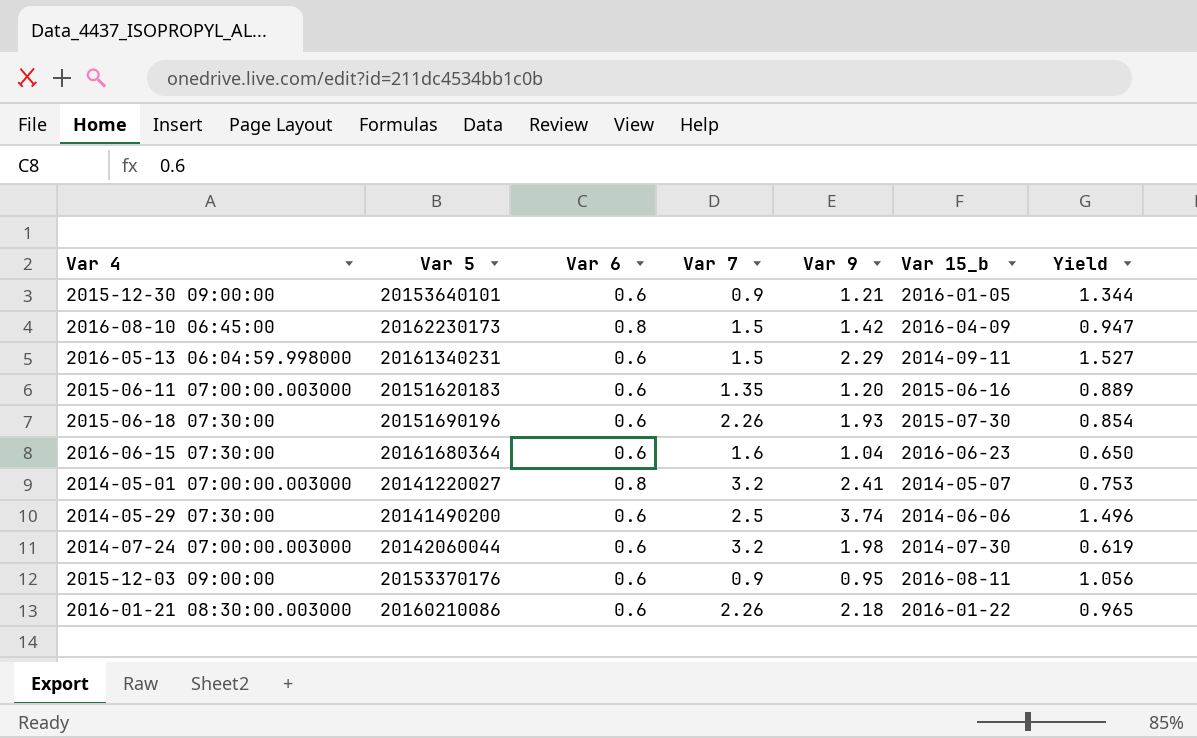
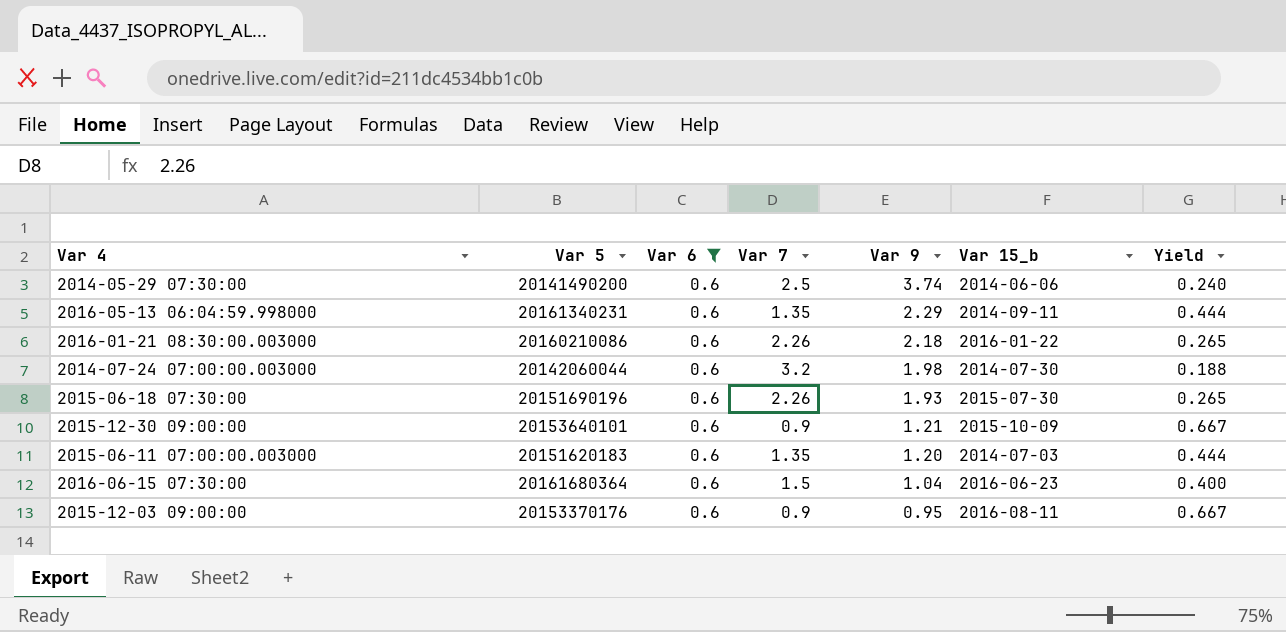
filter: none -> Var 6 = 0.6
row order: none -> Var 9 descending
column Yield | formula: [Var 9] / [Var 7] -> [Var 6] / [Var 7]
2016-05-13 06:04:59.998000 | Var 7: 1.5 -> 1.35
2015-12-30 09:00:00 | Var 15_b: 2016-01-05 -> 2015-10-09
2015-06-11 07:00:00.003000 | Var 15_b: 2015-06-16 -> 2014-07-03
2016-06-15 07:30:00 | Var 7: 1.6 -> 1.5

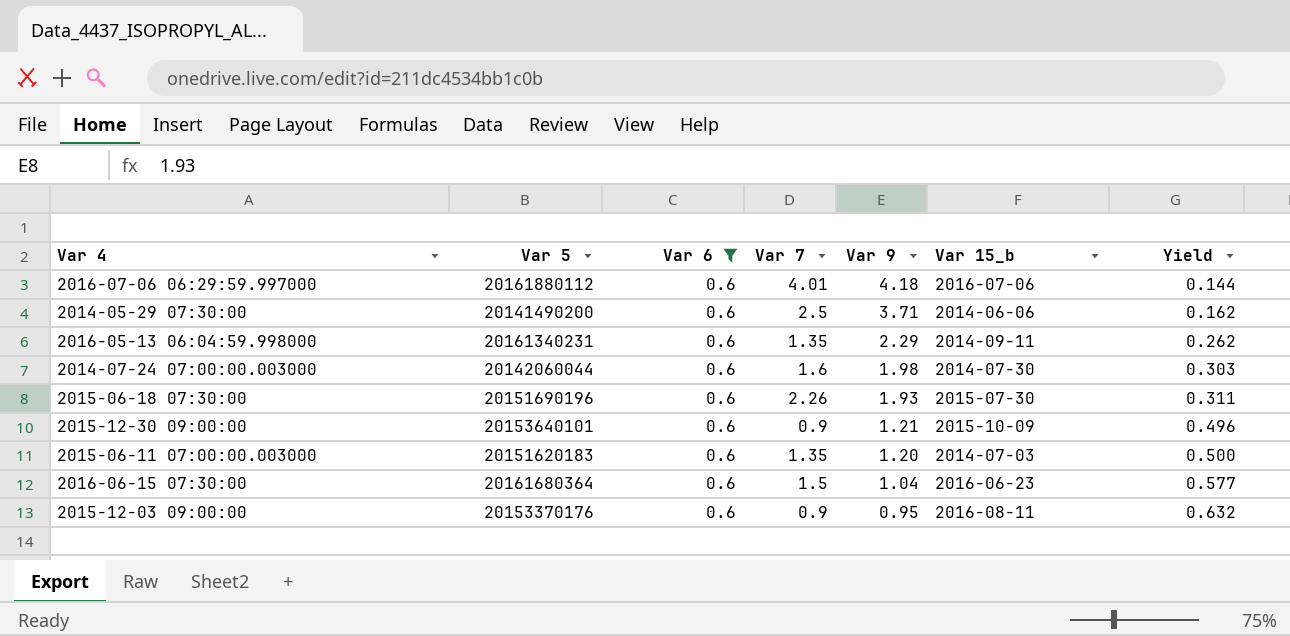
column Yield | formula: [Var 6] / [Var 7] -> [Var 6] / [Var 9]
row 2016-01-21 08:30:00.003000: 20160210086 | 0.6 | 2.26 | 2.18 | 2016-01-22 | 0.265 -> none
row 2016-07-06 06:29:59.997000: none -> 20161880112 | 0.6 | 4.01 | 4.18 | 2016-07-06 | 0.144
2014-05-29 07:30:00 | Var 9: 3.74 -> 3.71
2014-07-24 07:00:00.003000 | Var 7: 3.2 -> 1.6

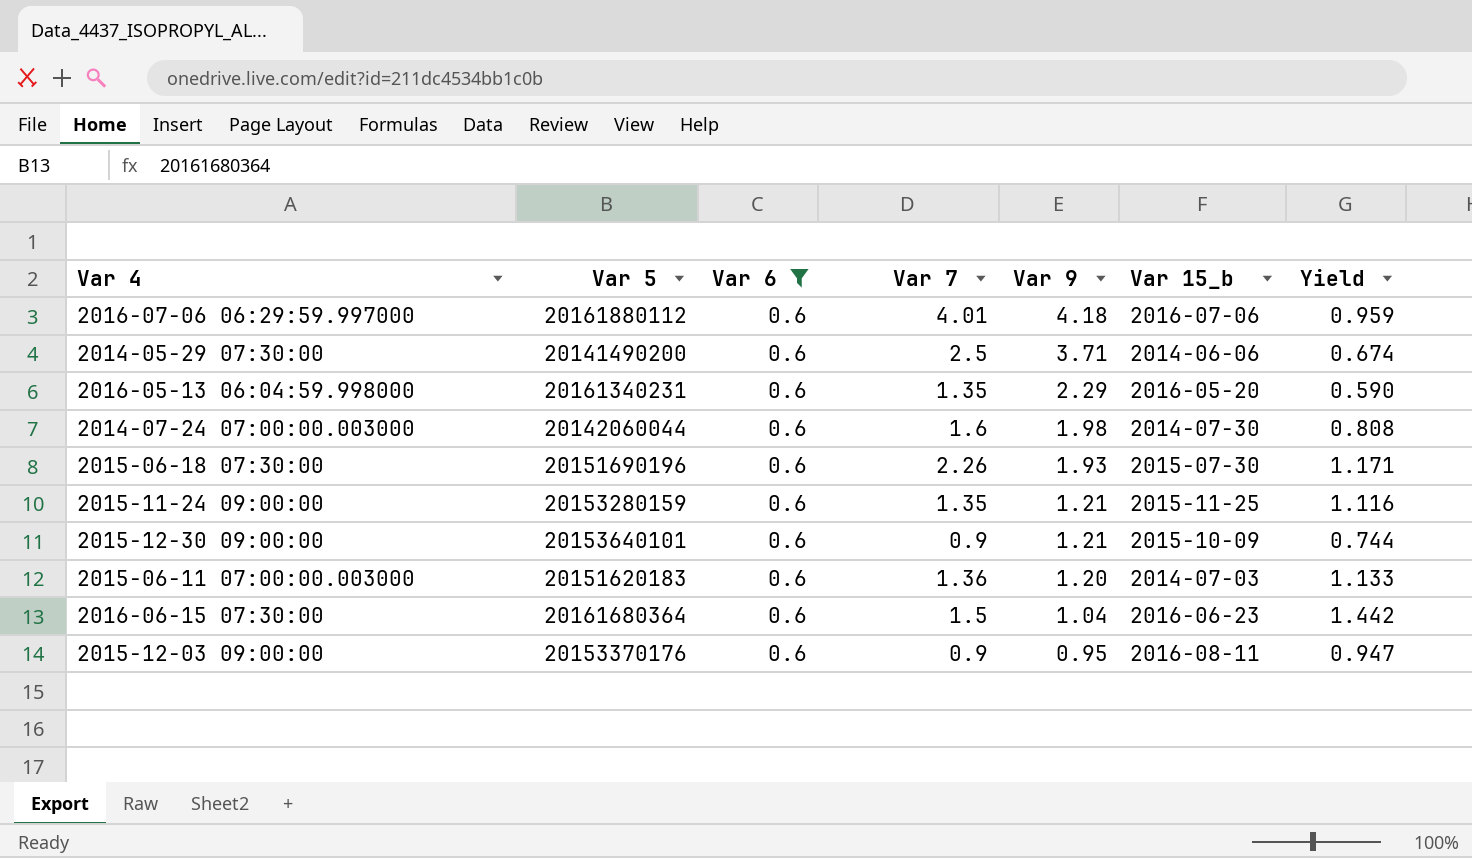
column Yield | formula: [Var 6] / [Var 9] -> [Var 7] / [Var 9]
2016-05-13 06:04:59.998000 | Var 15_b: 2014-09-11 -> 2016-05-20
row 2015-11-24 09:00:00: none -> 20153280159 | 0.6 | 1.35 | 1.21 | 2015-11-25 | 1.116
2015-06-11 07:00:00.003000 | Var 7: 1.35 -> 1.36

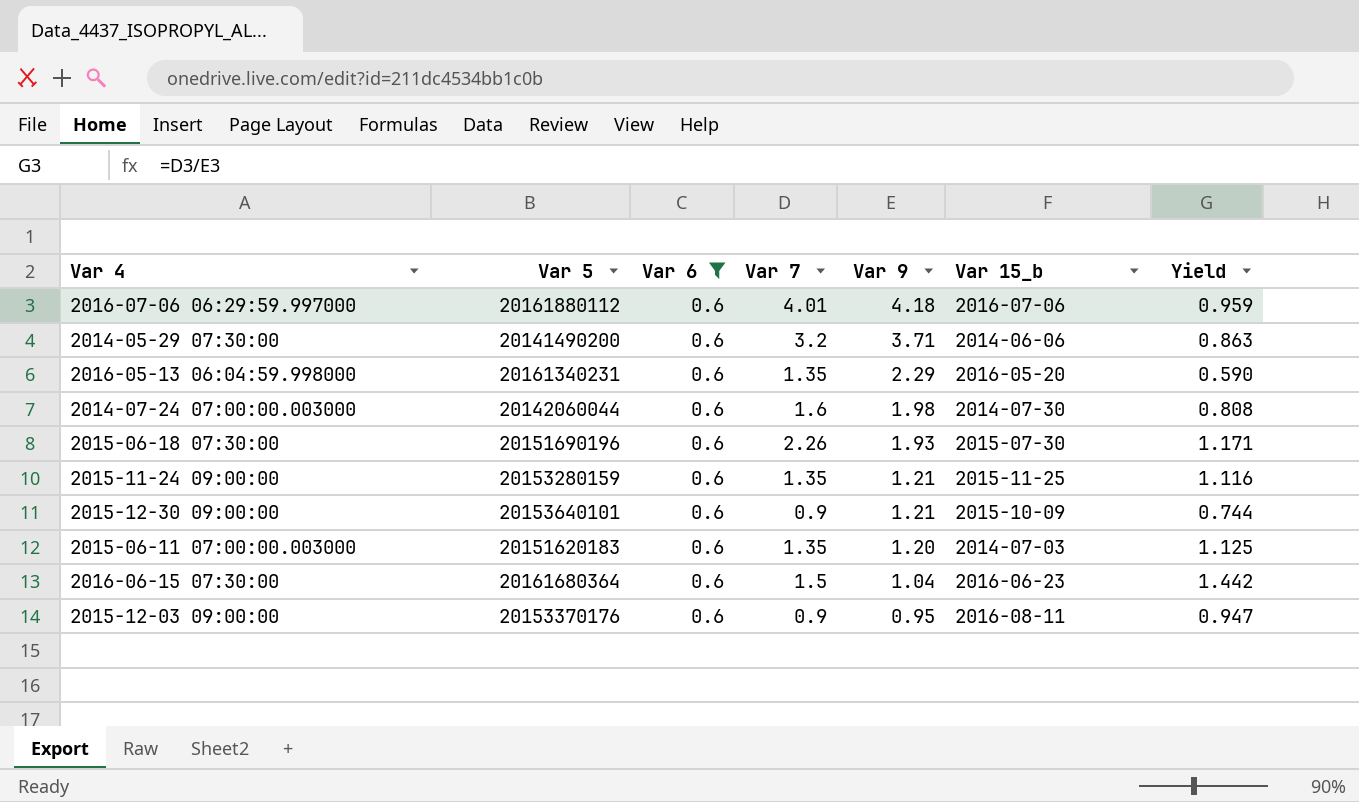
2014-05-29 07:30:00 | Var 7: 2.5 -> 3.2
2014-05-29 07:30:00 | Yield: 0.674 -> 0.863
2015-06-11 07:00:00.003000 | Var 7: 1.36 -> 1.35
2015-06-11 07:00:00.003000 | Yield: 1.133 -> 1.125

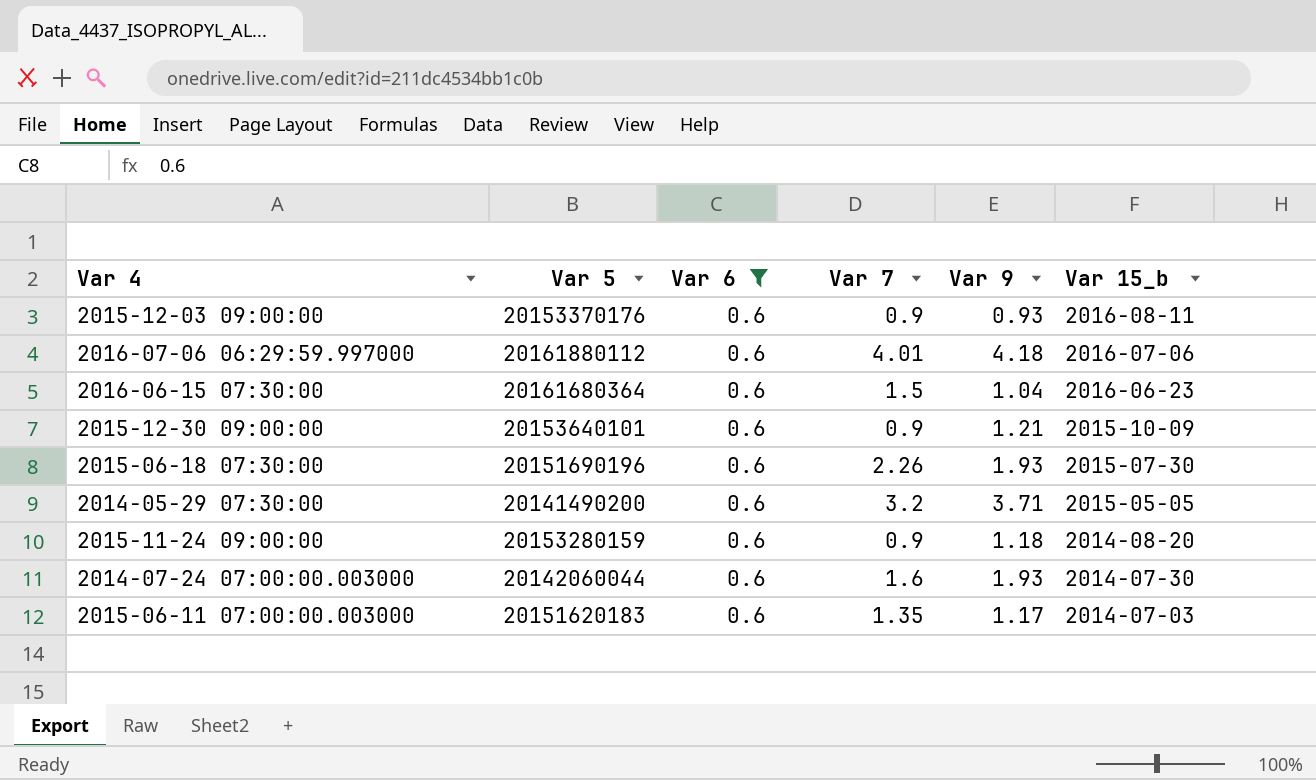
row order: Var 9 descending -> Var 15_b descending
column Yield | formula: [Var 7] / [Var 9] -> none
row 2016-05-13 06:04:59.998000: 20161340231 | 0.6 | 1.35 | 2.29 | 2016-05-20 | 0.590 -> none
2015-12-03 09:00:00 | Var 9: 0.95 -> 0.93
2014-05-29 07:30:00 | Var 15_b: 2014-06-06 -> 2015-05-05
2015-11-24 09:00:00 | Var 7: 1.35 -> 0.9
2015-11-24 09:00:00 | Var 9: 1.21 -> 1.18
2015-11-24 09:00:00 | Var 15_b: 2015-11-25 -> 2014-08-20
2014-07-24 07:00:00.003000 | Var 9: 1.98 -> 1.93
2015-06-11 07:00:00.003000 | Var 9: 1.20 -> 1.17

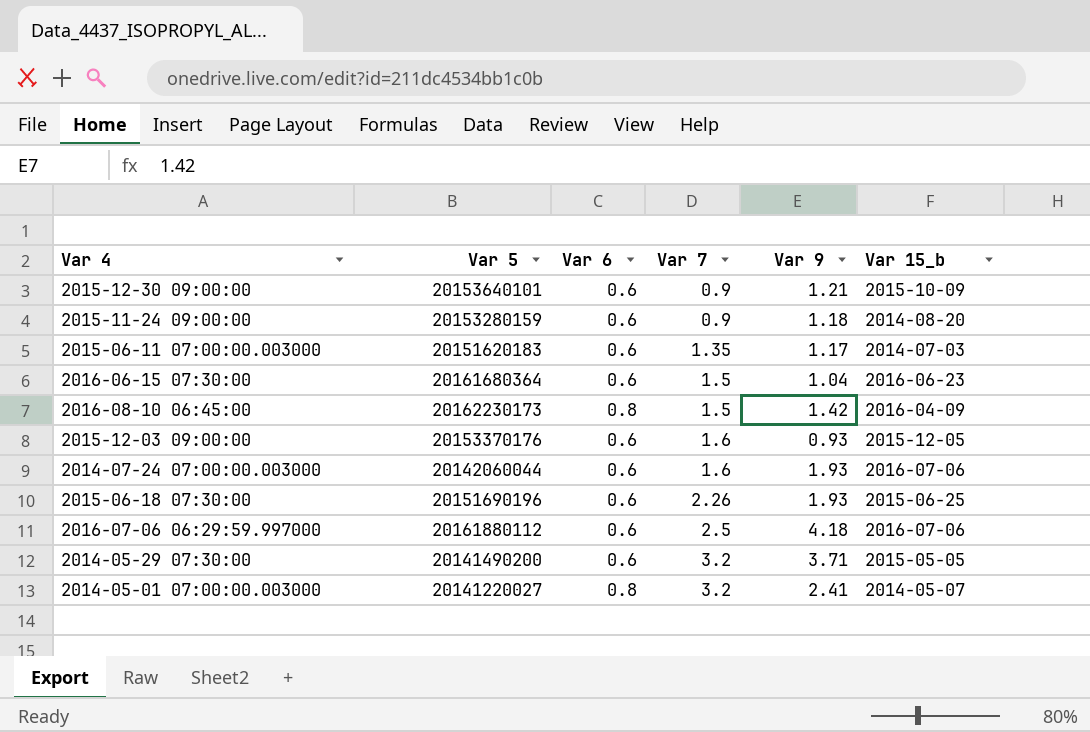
filter: Var 6 = 0.6 -> none
row order: Var 15_b descending -> Var 7 ascending
2015-12-03 09:00:00 | Var 7: 0.9 -> 1.6
2015-12-03 09:00:00 | Var 15_b: 2016-08-11 -> 2015-12-05
2014-07-24 07:00:00.003000 | Var 15_b: 2014-07-30 -> 2016-07-06
2015-06-18 07:30:00 | Var 15_b: 2015-07-30 -> 2015-06-25
2016-07-06 06:29:59.997000 | Var 7: 4.01 -> 2.5

